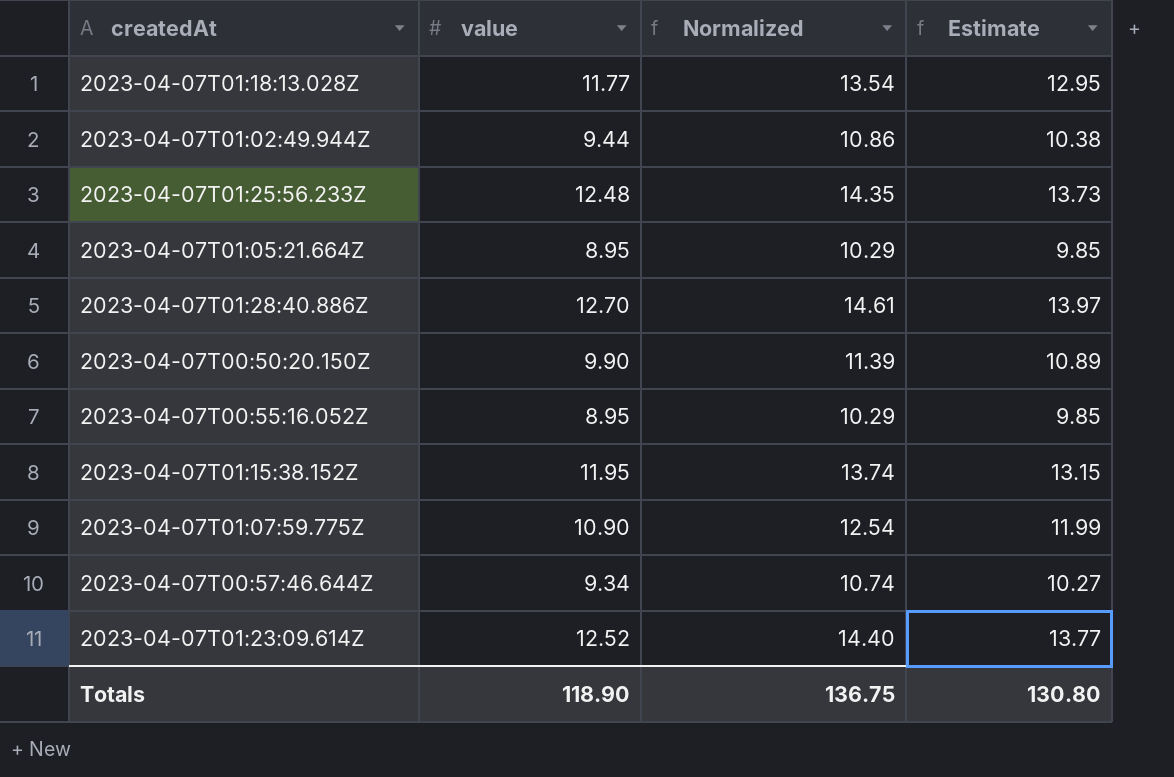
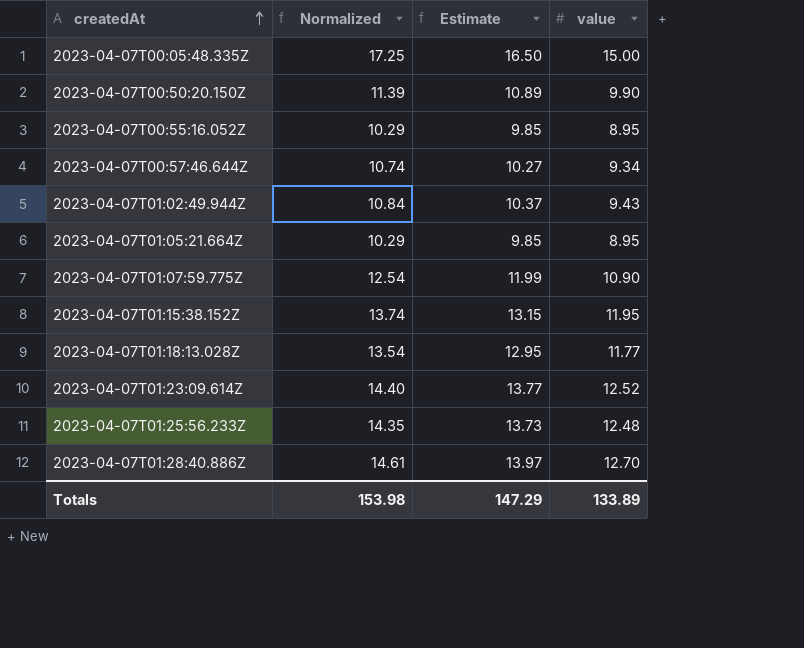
row order: none -> createdAt ascending
column value | position: 2 -> 4
row 2023-04-07T00:05:48.335Z: none -> 17.25 | 16.50 | 15.00
2023-04-07T01:02:49.944Z | Normalized: 10.86 -> 10.84
2023-04-07T01:02:49.944Z | Estimate: 10.38 -> 10.37
2023-04-07T01:02:49.944Z | value: 9.44 -> 9.43
Totals | Normalized: 136.75 -> 153.98
Totals | Estimate: 130.80 -> 147.29
Totals | value: 118.90 -> 133.89

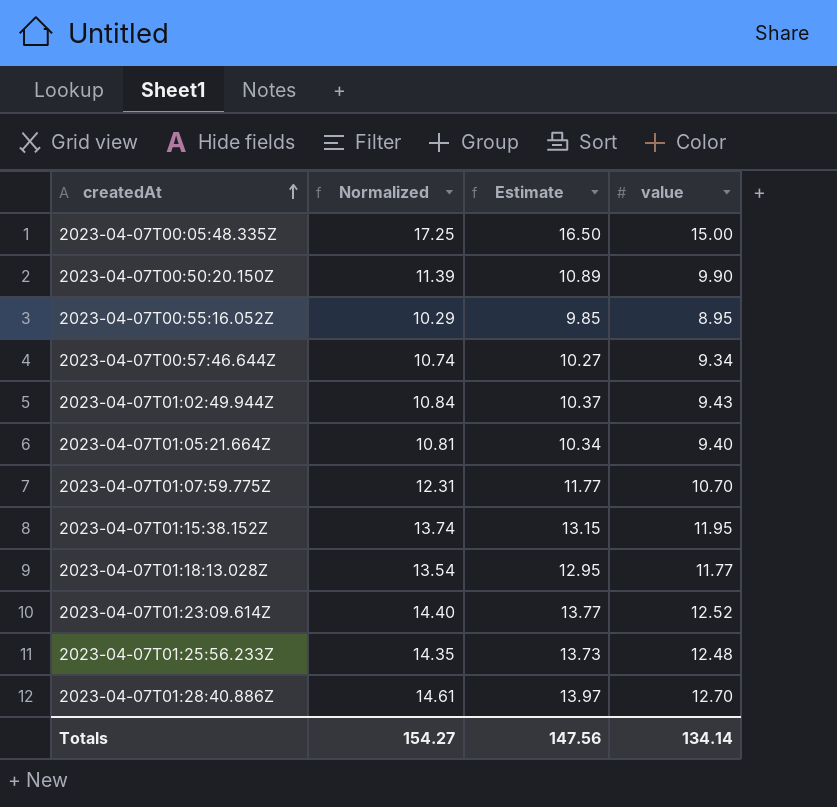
2023-04-07T01:05:21.664Z | Normalized: 10.29 -> 10.81
2023-04-07T01:05:21.664Z | Estimate: 9.85 -> 10.34
2023-04-07T01:05:21.664Z | value: 8.95 -> 9.40
2023-04-07T01:07:59.775Z | Normalized: 12.54 -> 12.31
2023-04-07T01:07:59.775Z | Estimate: 11.99 -> 11.77
2023-04-07T01:07:59.775Z | value: 10.90 -> 10.70
Totals | Normalized: 153.98 -> 154.27
Totals | Estimate: 147.29 -> 147.56
Totals | value: 133.89 -> 134.14

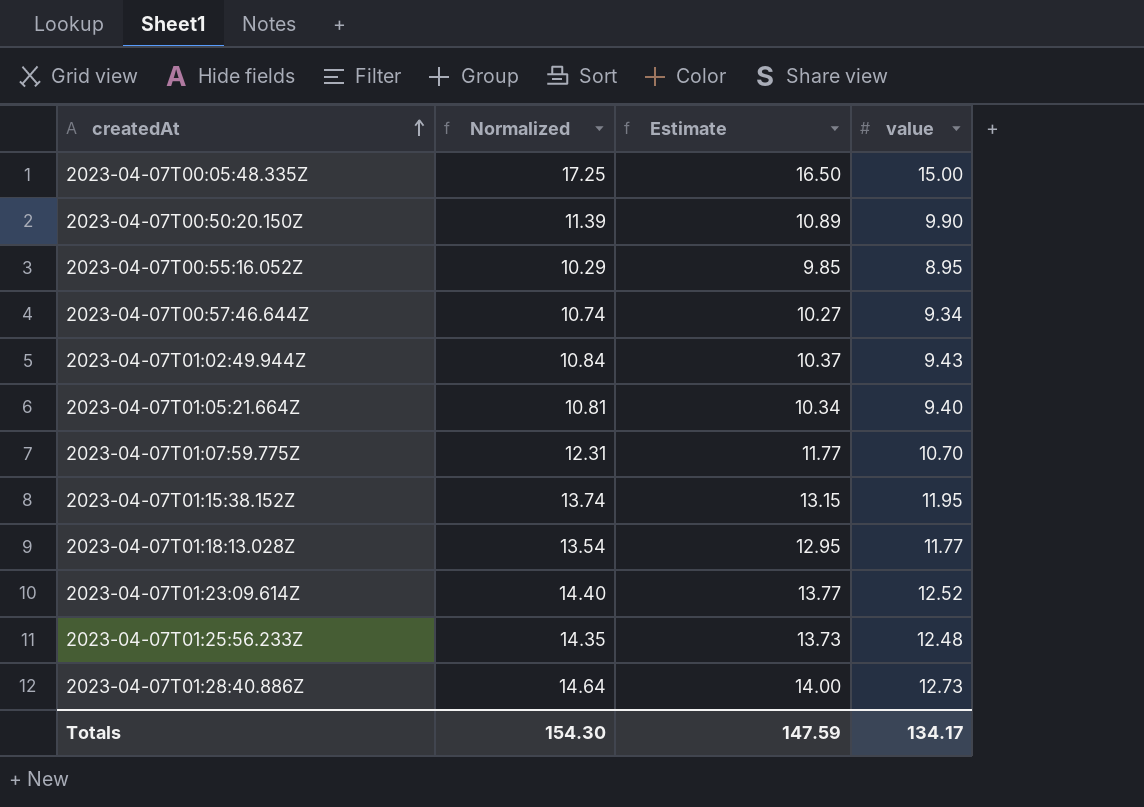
2023-04-07T01:28:40.886Z | Normalized: 14.61 -> 14.64
2023-04-07T01:28:40.886Z | Estimate: 13.97 -> 14.00
2023-04-07T01:28:40.886Z | value: 12.70 -> 12.73
Totals | Normalized: 154.27 -> 154.30
Totals | Estimate: 147.56 -> 147.59
Totals | value: 134.14 -> 134.17

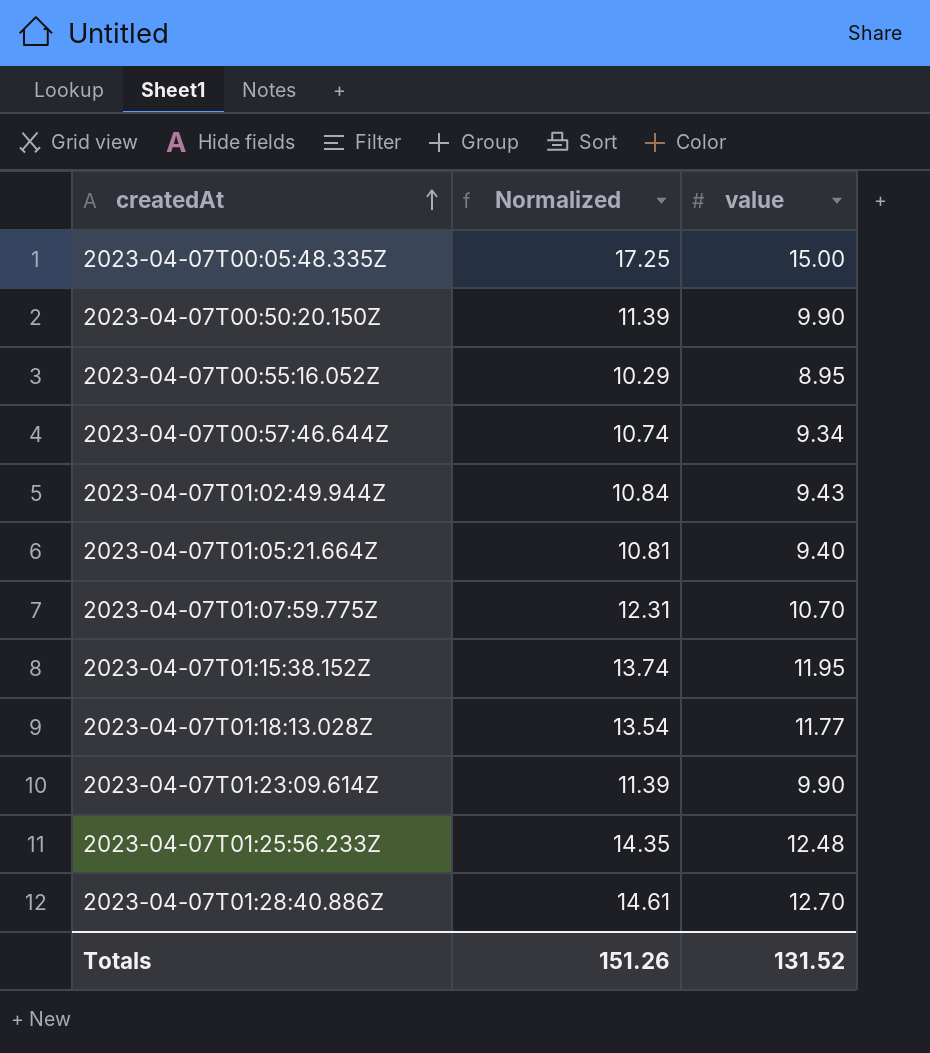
column Estimate | formula: [value] * 1.1 -> none
2023-04-07T01:23:09.614Z | Normalized: 14.40 -> 11.39
2023-04-07T01:23:09.614Z | value: 12.52 -> 9.90
2023-04-07T01:28:40.886Z | Normalized: 14.64 -> 14.61
2023-04-07T01:28:40.886Z | value: 12.73 -> 12.70
Totals | Normalized: 154.30 -> 151.26
Totals | value: 134.17 -> 131.52

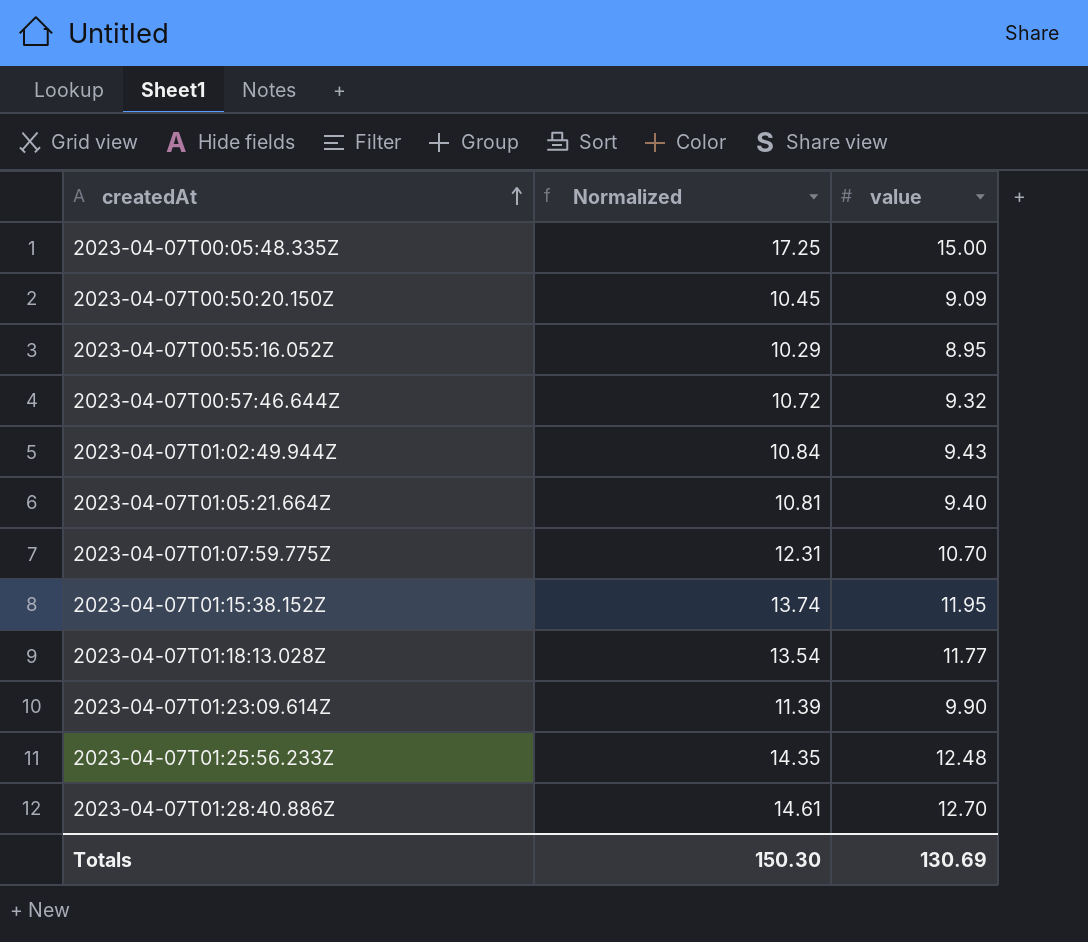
2023-04-07T00:50:20.150Z | Normalized: 11.39 -> 10.45
2023-04-07T00:50:20.150Z | value: 9.90 -> 9.09
2023-04-07T00:57:46.644Z | Normalized: 10.74 -> 10.72
2023-04-07T00:57:46.644Z | value: 9.34 -> 9.32
Totals | Normalized: 151.26 -> 150.30
Totals | value: 131.52 -> 130.69

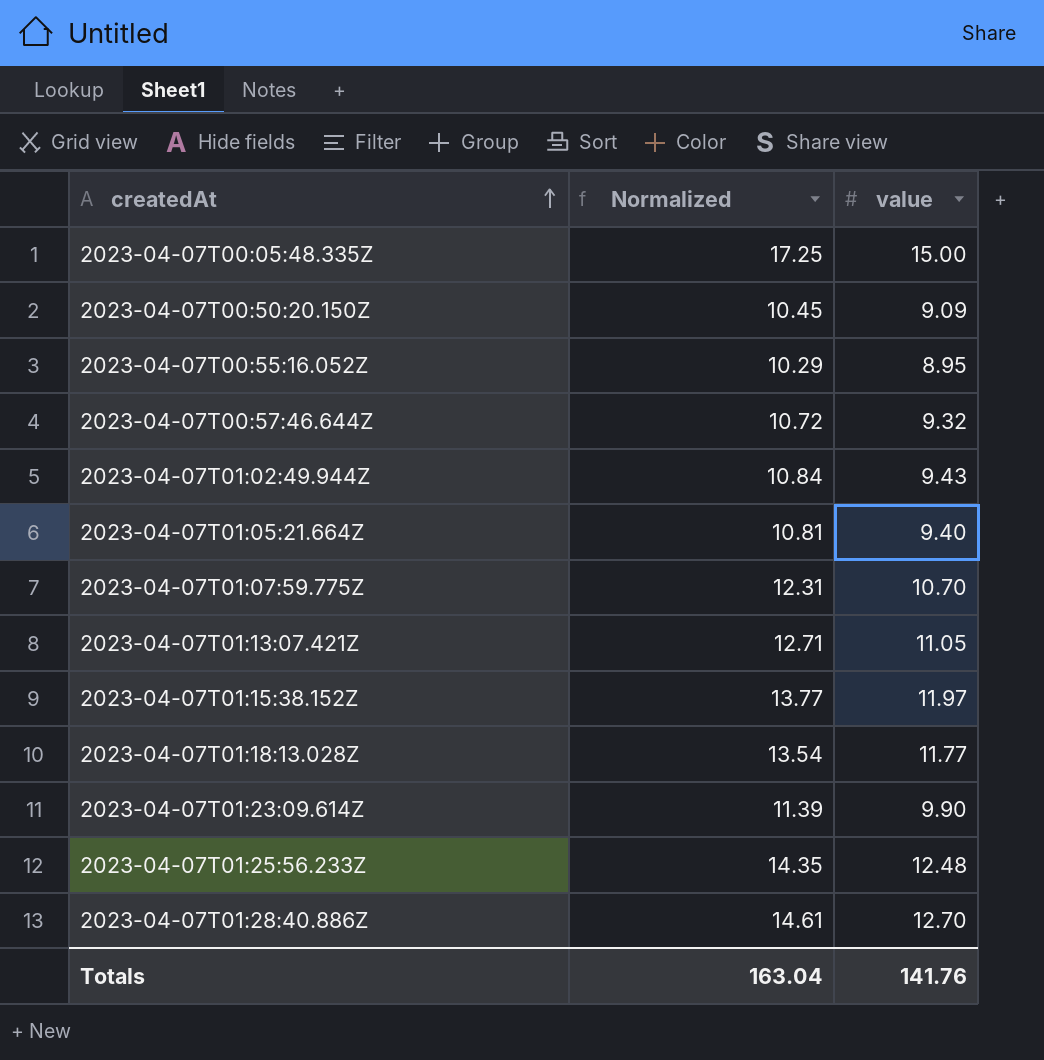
row 2023-04-07T01:13:07.421Z: none -> 12.71 | 11.05
2023-04-07T01:15:38.152Z | Normalized: 13.74 -> 13.77
2023-04-07T01:15:38.152Z | value: 11.95 -> 11.97
Totals | Normalized: 150.30 -> 163.04
Totals | value: 130.69 -> 141.76

